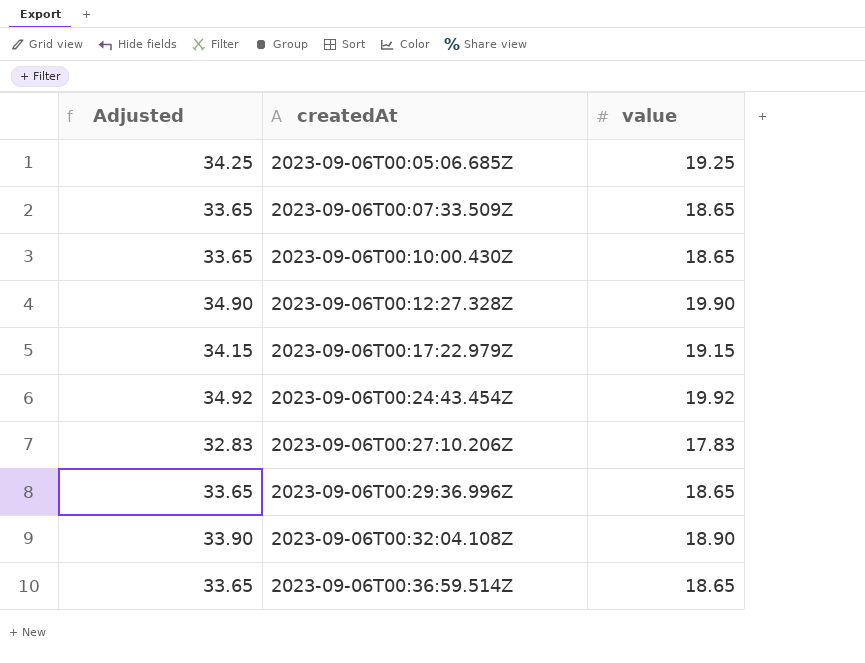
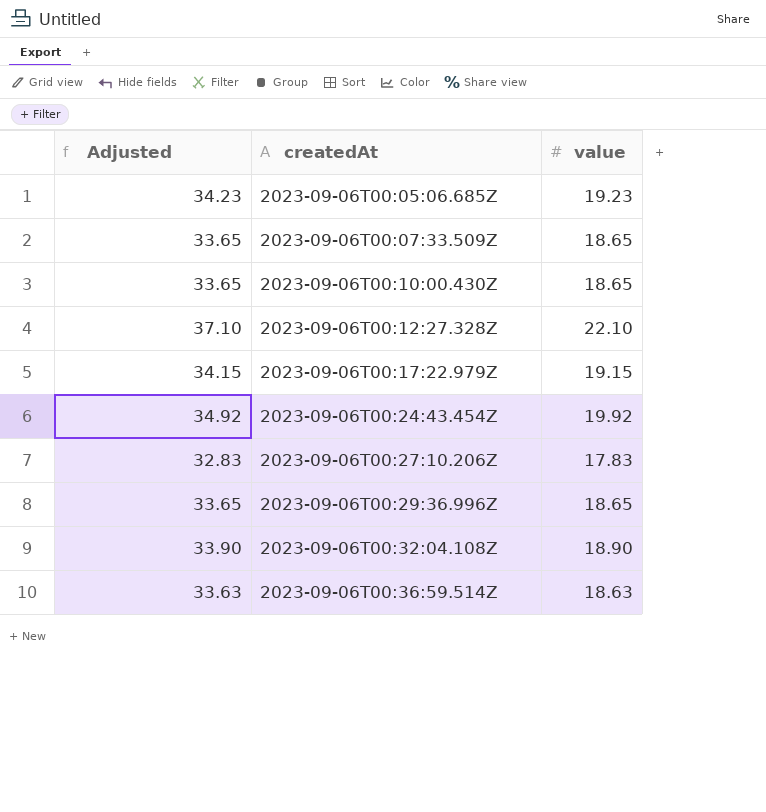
2023-09-06T00:05:06.685Z | Adjusted: 34.25 -> 34.23
2023-09-06T00:05:06.685Z | value: 19.25 -> 19.23
2023-09-06T00:12:27.328Z | Adjusted: 34.90 -> 37.10
2023-09-06T00:12:27.328Z | value: 19.90 -> 22.10
2023-09-06T00:36:59.514Z | Adjusted: 33.65 -> 33.63
2023-09-06T00:36:59.514Z | value: 18.65 -> 18.63

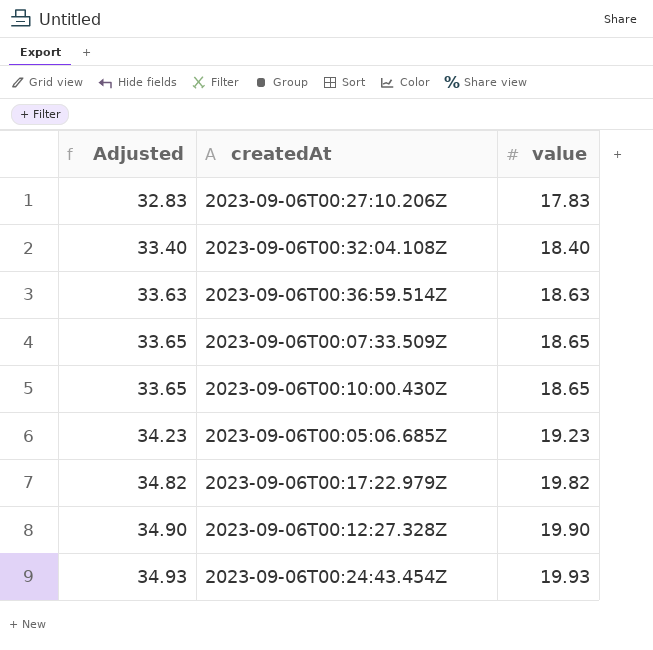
row order: createdAt ascending -> Adjusted ascending
row 2023-09-06T00:29:36.996Z: 33.65 | 18.65 -> none
2023-09-06T00:32:04.108Z | Adjusted: 33.90 -> 33.40
2023-09-06T00:32:04.108Z | value: 18.90 -> 18.40
2023-09-06T00:17:22.979Z | Adjusted: 34.15 -> 34.82
2023-09-06T00:17:22.979Z | value: 19.15 -> 19.82
2023-09-06T00:12:27.328Z | Adjusted: 37.10 -> 34.90
2023-09-06T00:12:27.328Z | value: 22.10 -> 19.90
2023-09-06T00:24:43.454Z | Adjusted: 34.92 -> 34.93
2023-09-06T00:24:43.454Z | value: 19.92 -> 19.93

